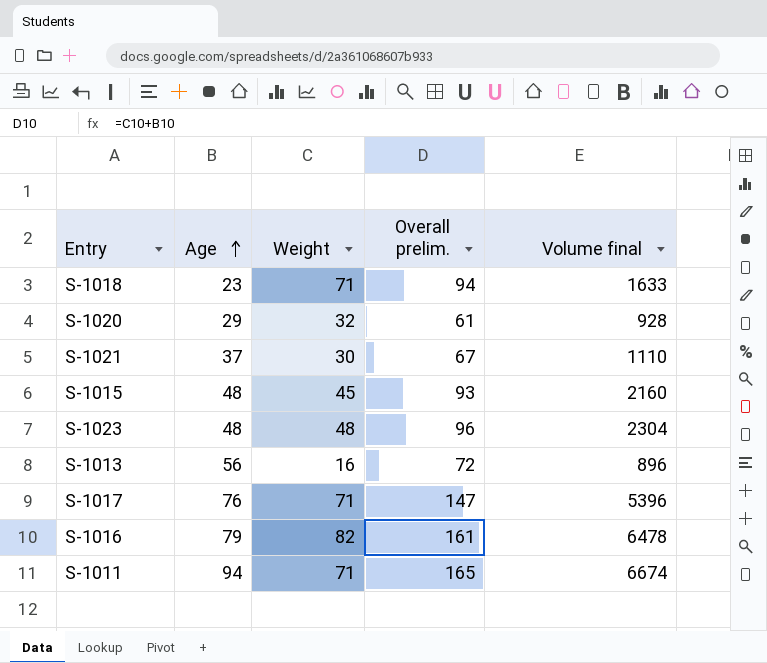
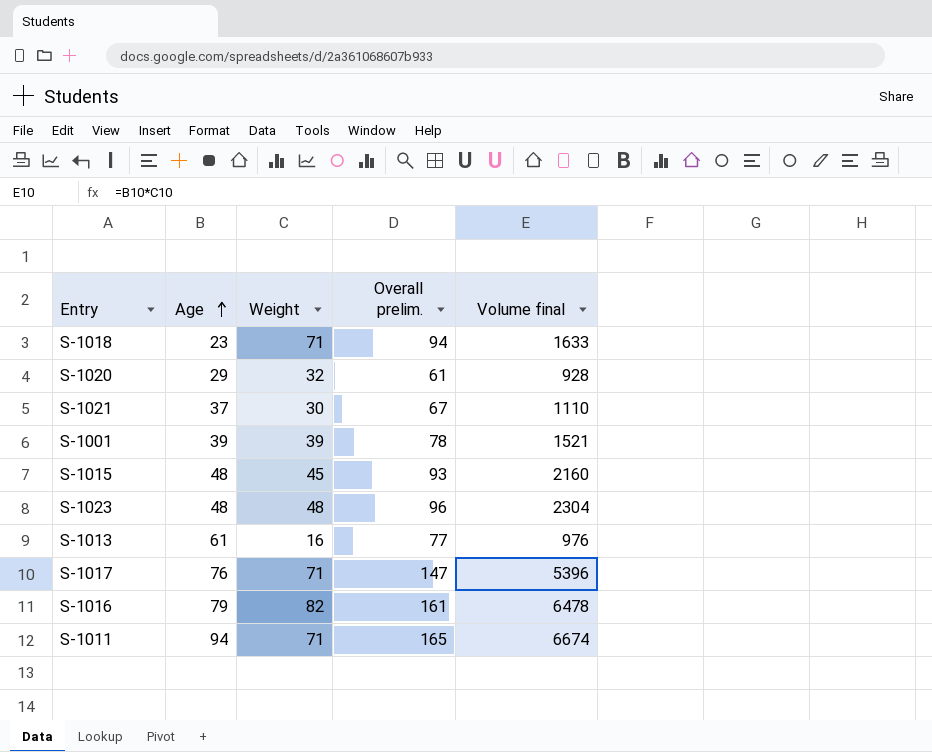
row S-1001: none -> 39 | 39 | 78 | 1521
S-1013 | Age: 56 -> 61
S-1013 | Overall prelim.: 72 -> 77
S-1013 | Volume final: 896 -> 976

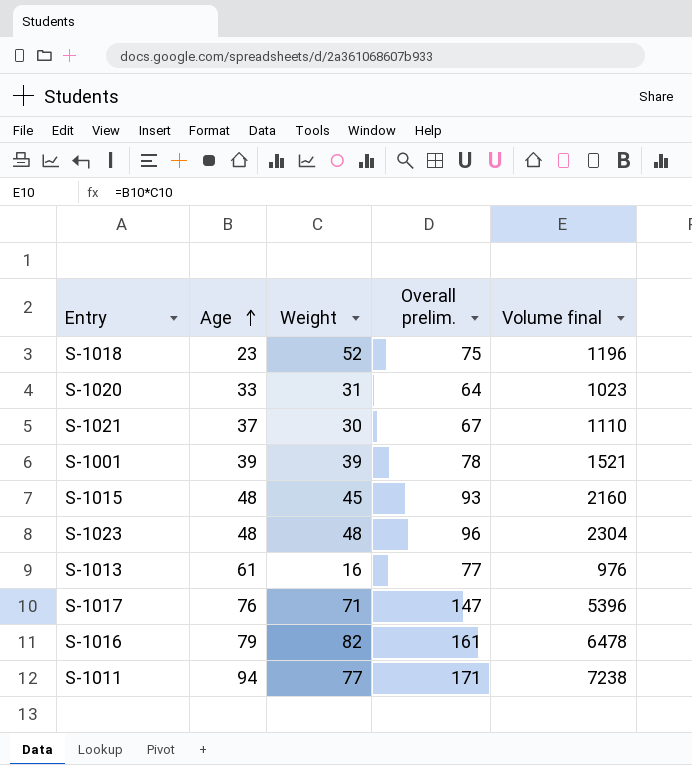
S-1018 | Weight: 71 -> 52
S-1018 | Overall prelim.: 94 -> 75
S-1018 | Volume final: 1633 -> 1196
S-1020 | Age: 29 -> 33
S-1020 | Weight: 32 -> 31
S-1020 | Overall prelim.: 61 -> 64
S-1020 | Volume final: 928 -> 1023
S-1011 | Weight: 71 -> 77
S-1011 | Overall prelim.: 165 -> 171
S-1011 | Volume final: 6674 -> 7238

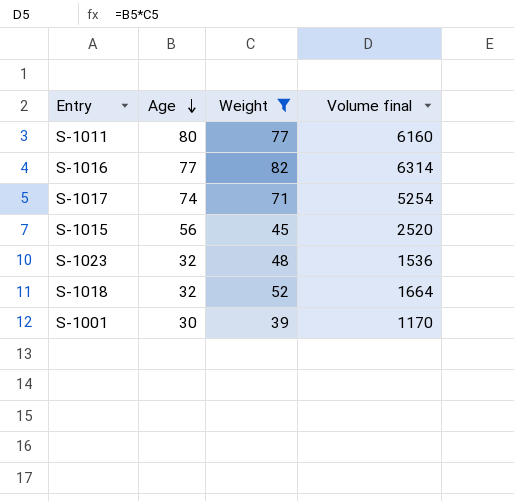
filter: none -> Weight >= 39
row order: Age ascending -> Age descending
column Overall prelim. | formula: [Age] + [Weight] -> none
S-1011 | Age: 94 -> 80
S-1011 | Volume final: 7238 -> 6160
S-1016 | Age: 79 -> 77
S-1016 | Volume final: 6478 -> 6314
S-1017 | Age: 76 -> 74
S-1017 | Volume final: 5396 -> 5254
S-1015 | Age: 48 -> 56
S-1015 | Volume final: 2160 -> 2520
S-1023 | Age: 48 -> 32
S-1023 | Volume final: 2304 -> 1536
S-1018 | Age: 23 -> 32
S-1018 | Volume final: 1196 -> 1664
S-1001 | Age: 39 -> 30
S-1001 | Volume final: 1521 -> 1170

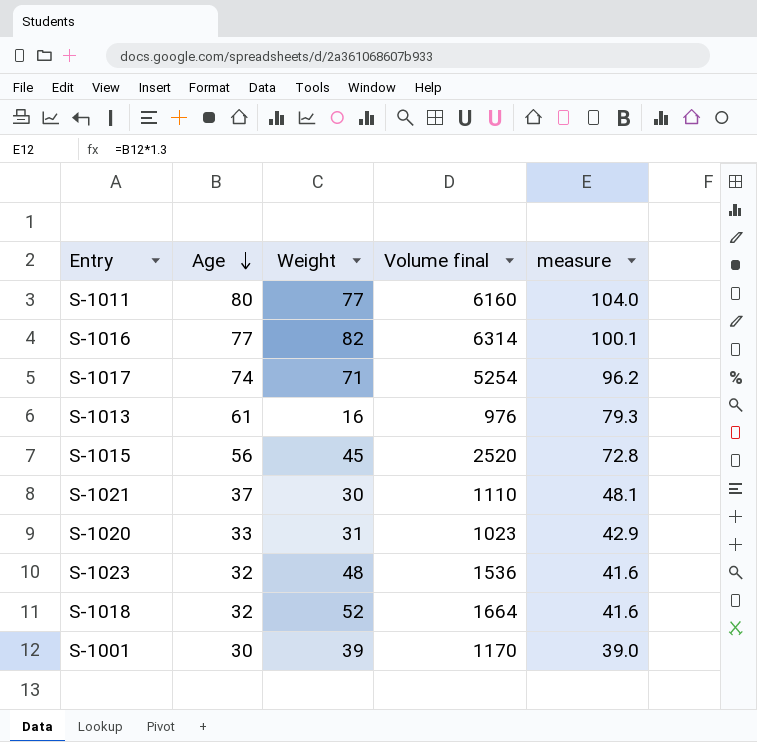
filter: Weight >= 39 -> none
column measure | formula: none -> [Age] * 1.3

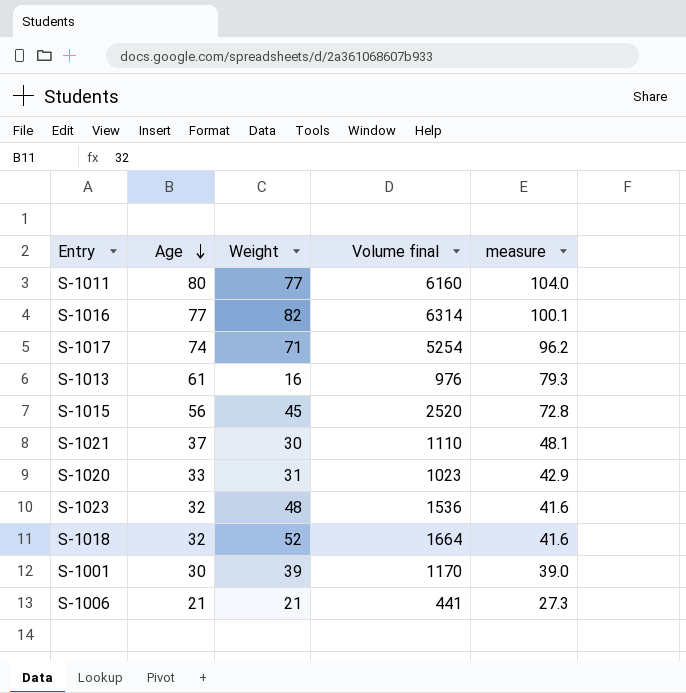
row S-1006: none -> 21 | 21 | 441 | 27.3

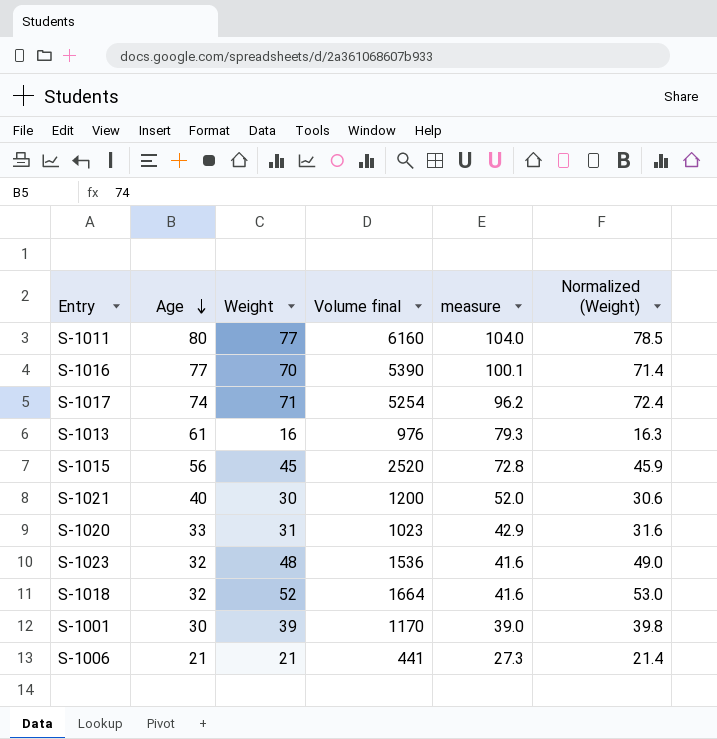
column Normalized (Weight) | formula: none -> [Weight] * 1.02
S-1016 | Weight: 82 -> 70
S-1016 | Volume final: 6314 -> 5390
S-1021 | Age: 37 -> 40
S-1021 | Volume final: 1110 -> 1200
S-1021 | measure: 48.1 -> 52.0

